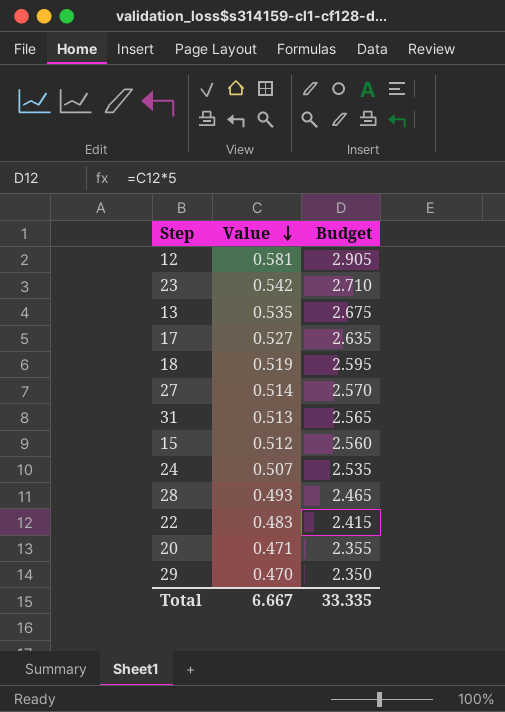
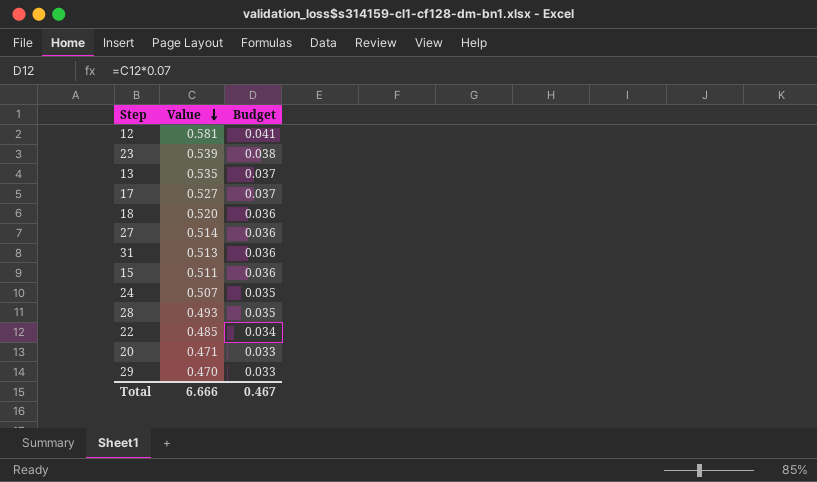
column Budget | formula: [Value] * 5 -> [Value] * 0.07
23 | Value: 0.542 -> 0.539
18 | Value: 0.519 -> 0.520
15 | Value: 0.512 -> 0.511
22 | Value: 0.483 -> 0.485
Total | Value: 6.667 -> 6.666
Total | Budget: 33.335 -> 0.467

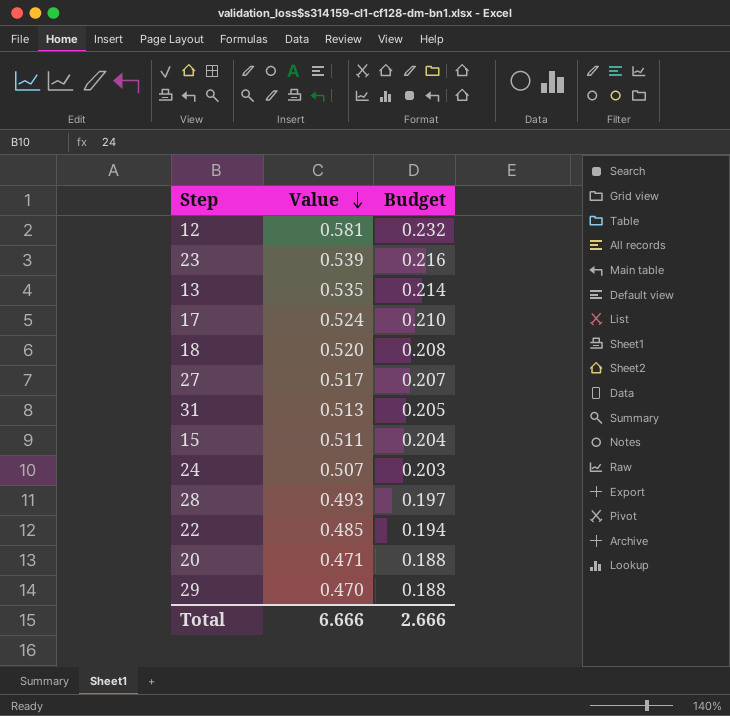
column Budget | formula: [Value] * 0.07 -> [Value] * 0.4
17 | Value: 0.527 -> 0.524
27 | Value: 0.514 -> 0.517
Total | Budget: 0.467 -> 2.666

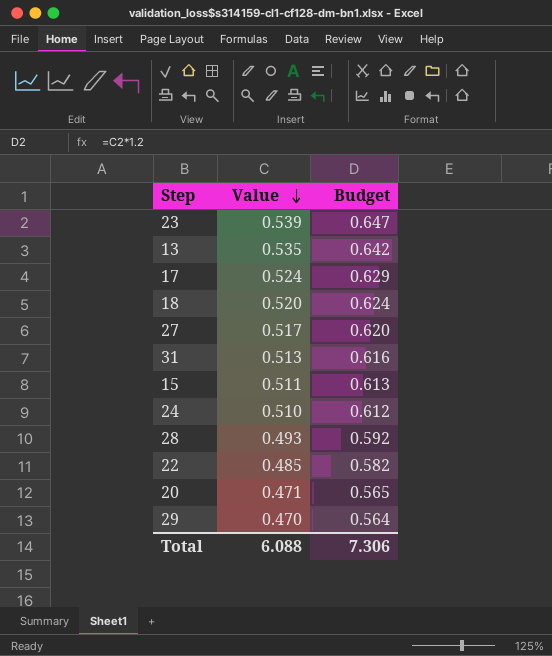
column Budget | formula: [Value] * 0.4 -> [Value] * 1.2
row 12: 0.581 | 0.232 -> none
24 | Value: 0.507 -> 0.510
Total | Value: 6.666 -> 6.088
Total | Budget: 2.666 -> 7.306

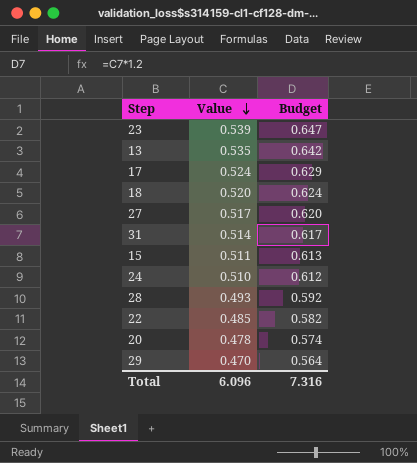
31 | Value: 0.513 -> 0.514
31 | Budget: 0.616 -> 0.617
20 | Value: 0.471 -> 0.478
20 | Budget: 0.565 -> 0.574
Total | Value: 6.088 -> 6.096
Total | Budget: 7.306 -> 7.316

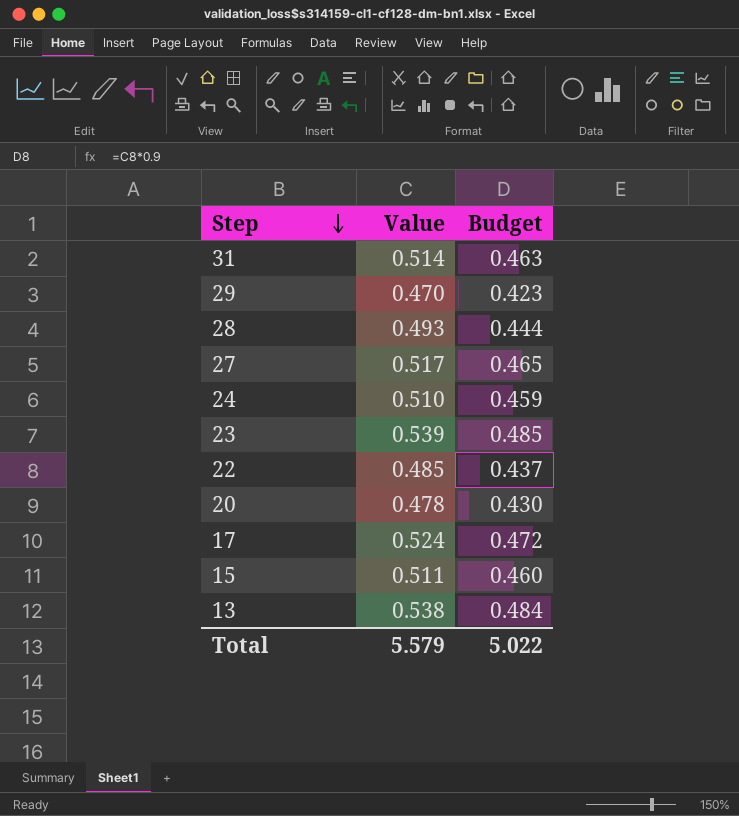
row order: Value descending -> Step descending
column Budget | formula: [Value] * 1.2 -> [Value] * 0.9
row 18: 0.520 | 0.624 -> none
13 | Value: 0.535 -> 0.538
Total | Value: 6.096 -> 5.579
Total | Budget: 7.316 -> 5.022

